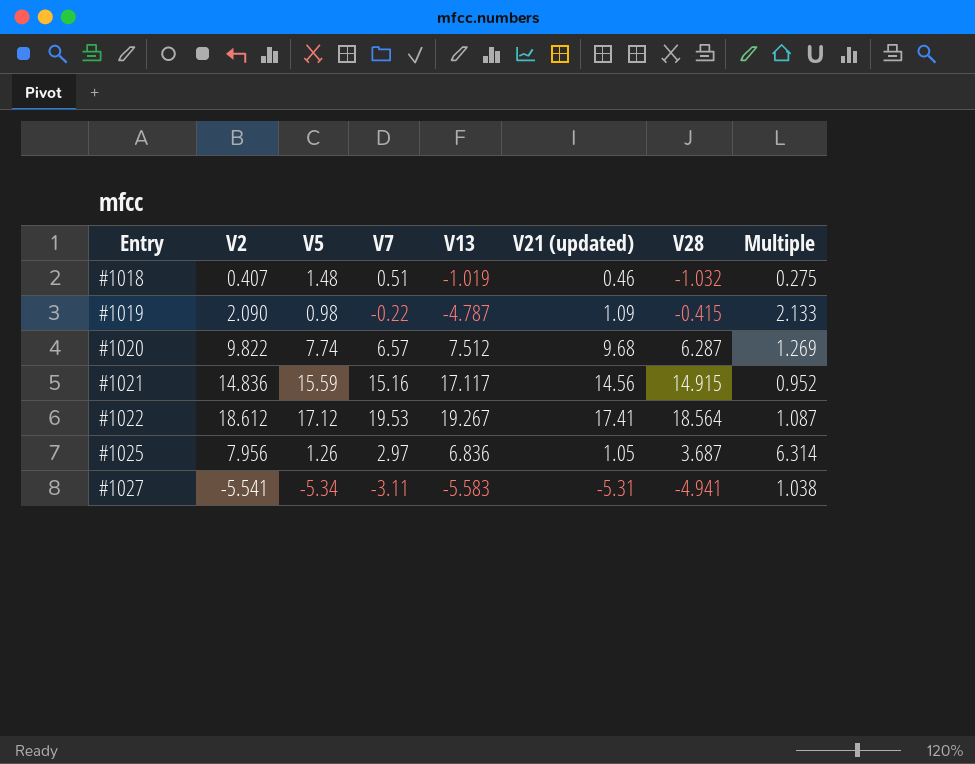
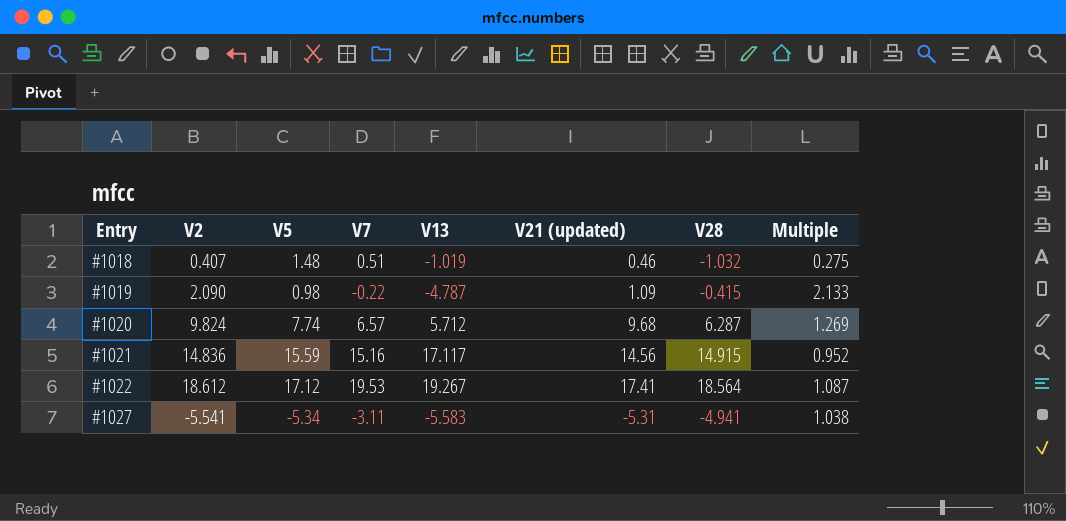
row #1025: 7.956 | 1.26 | 2.97 | 6.836 | 1.05 | 3.687 | 6.314 -> none
#1020 | V2: 9.822 -> 9.824
#1020 | V13: 7.512 -> 5.712

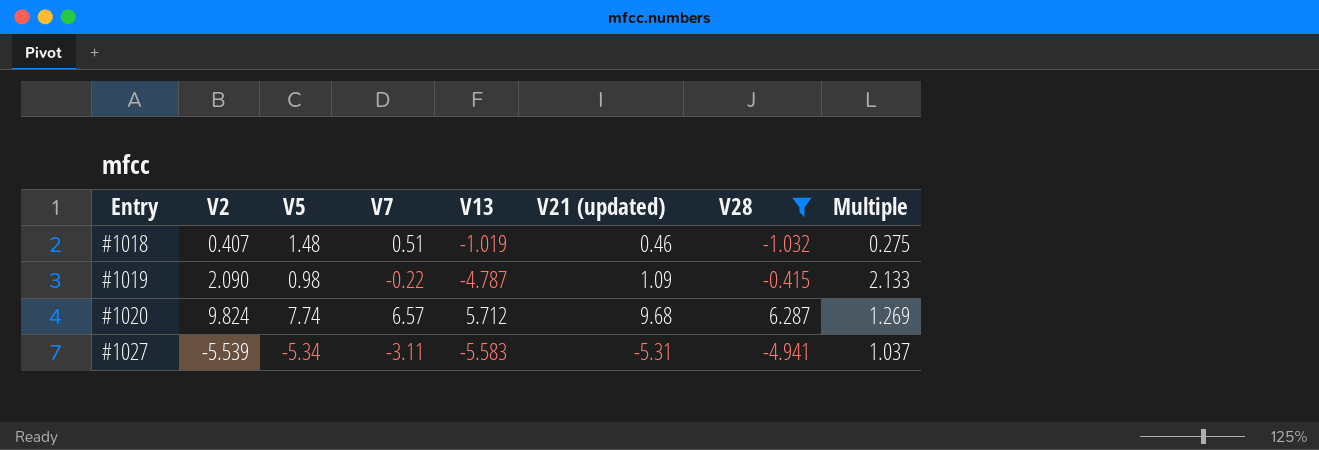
filter: none -> V28 <= 6.287
#1027 | V2: -5.541 -> -5.539
#1027 | Multiple: 1.038 -> 1.037

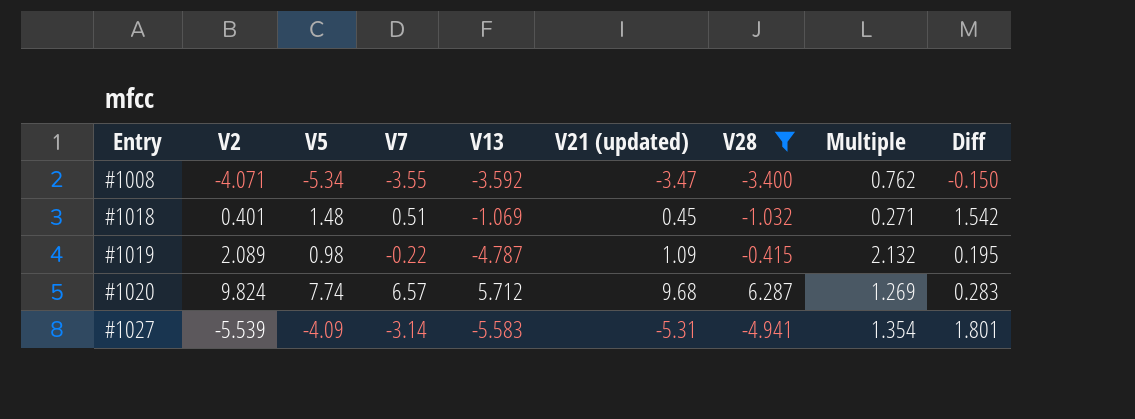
column Diff | formula: none -> [V7] - [V28]
row #1008: none -> -4.071 | -5.34 | -3.55 | -3.592 | -3.47 | -3.400 | 0.762 | -0.150
#1018 | V2: 0.407 -> 0.401
#1018 | V13: -1.019 -> -1.069
#1018 | V21 (updated): 0.46 -> 0.45
#1018 | Multiple: 0.275 -> 0.271
#1019 | V2: 2.090 -> 2.089
#1019 | Multiple: 2.133 -> 2.132
#1027 | V5: -5.34 -> -4.09
#1027 | V7: -3.11 -> -3.14
#1027 | Multiple: 1.037 -> 1.354

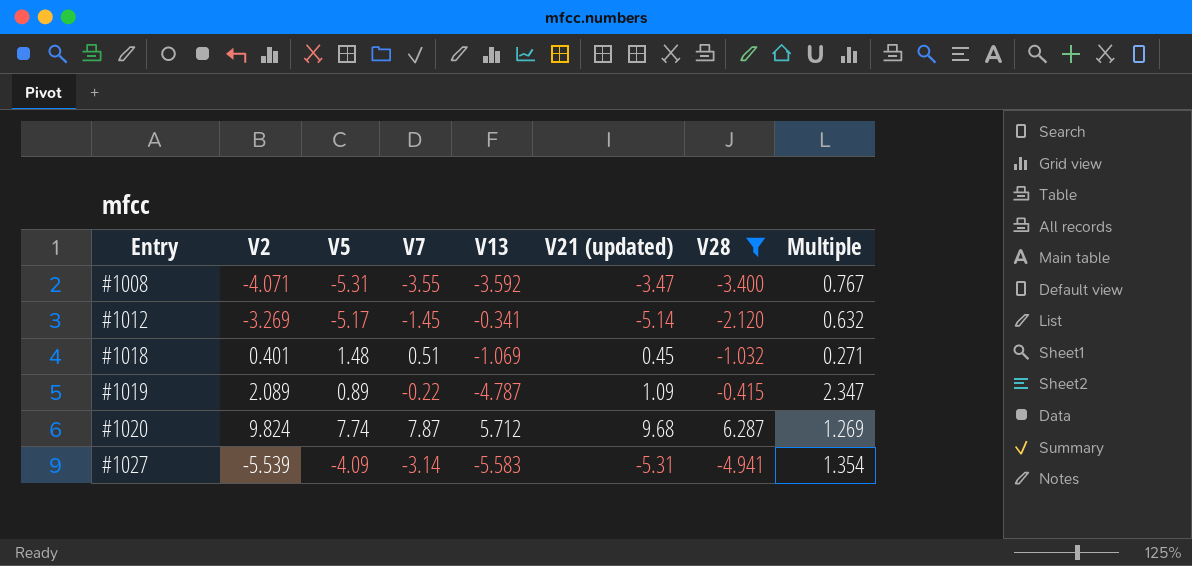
column Diff | formula: [V7] - [V28] -> none
#1008 | V5: -5.34 -> -5.31
#1008 | Multiple: 0.762 -> 0.767
row #1012: none -> -3.269 | -5.17 | -1.45 | -0.341 | -5.14 | -2.120 | 0.632
#1019 | V5: 0.98 -> 0.89
#1019 | Multiple: 2.132 -> 2.347
#1020 | V7: 6.57 -> 7.87

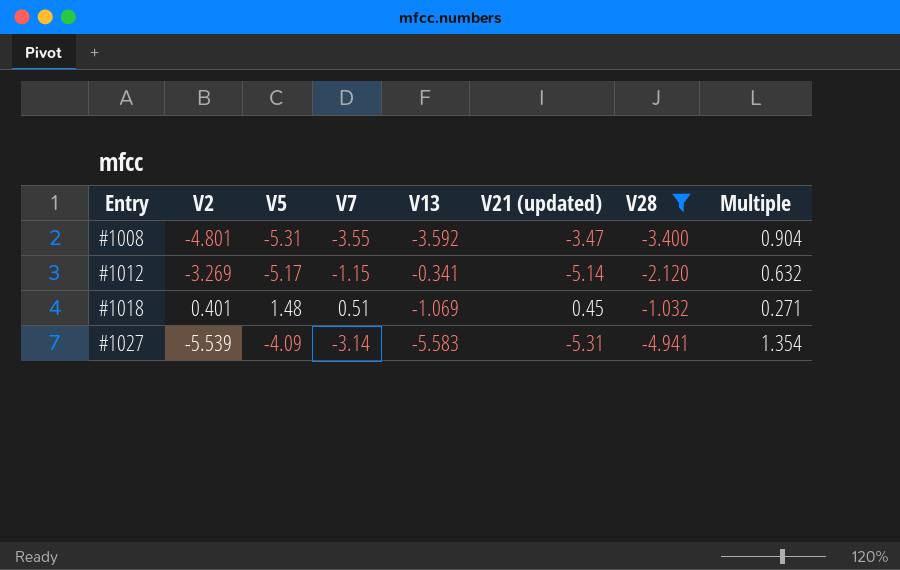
row #1019: 2.089 | 0.89 | -0.22 | -4.787 | 1.09 | -0.415 | 2.347 -> none
row #1020: 9.824 | 7.74 | 7.87 | 5.712 | 9.68 | 6.287 | 1.269 -> none
#1008 | V2: -4.071 -> -4.801
#1008 | Multiple: 0.767 -> 0.904
#1012 | V7: -1.45 -> -1.15

